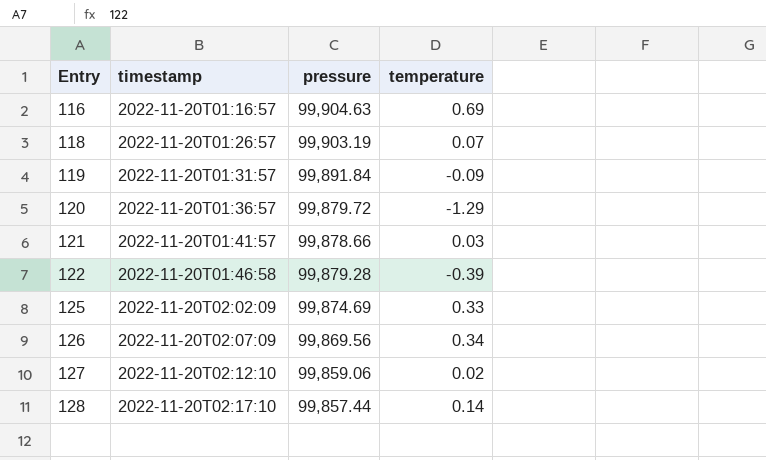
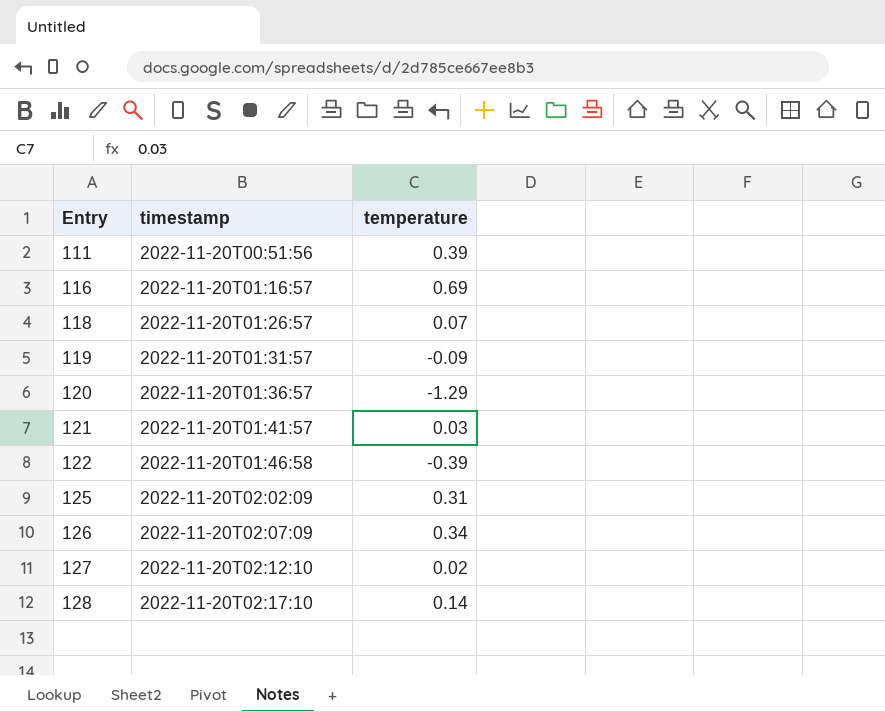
column pressure | position: 3 -> none
row 111: none -> 2022-11-20T00:51:56 | 0.39
125 | temperature: 0.33 -> 0.31

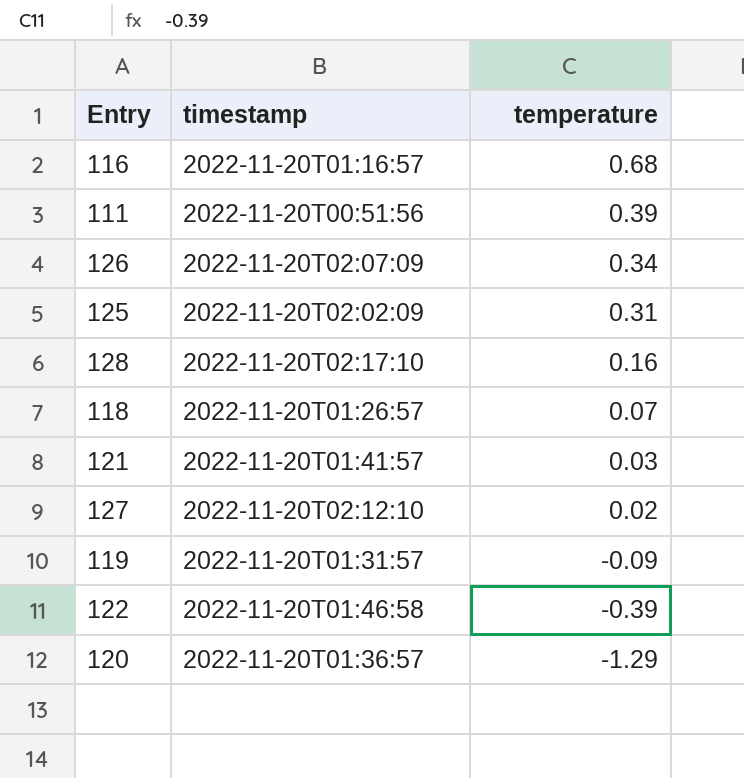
row order: Entry ascending -> temperature descending
116 | temperature: 0.69 -> 0.68
128 | temperature: 0.14 -> 0.16

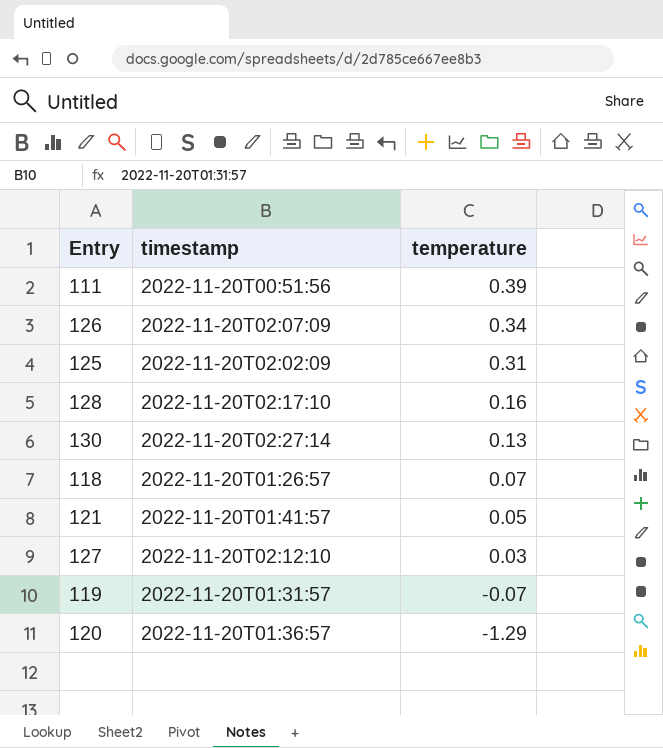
row 116: 2022-11-20T01:16:57 | 0.68 -> none
row 122: 2022-11-20T01:46:58 | -0.39 -> none
row 130: none -> 2022-11-20T02:27:14 | 0.13
121 | temperature: 0.03 -> 0.05
127 | temperature: 0.02 -> 0.03
119 | temperature: -0.09 -> -0.07

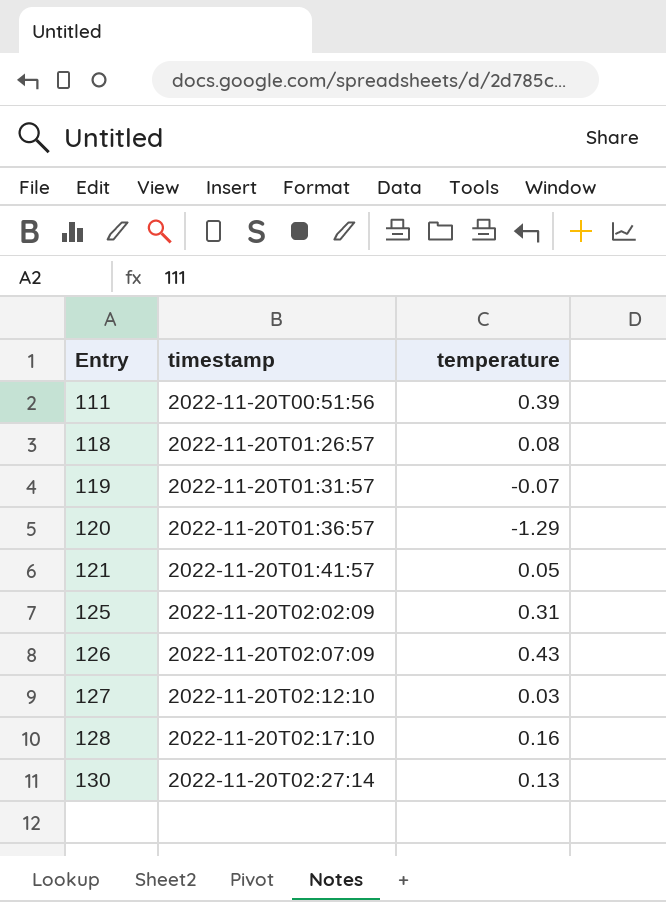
row order: temperature descending -> Entry ascending
118 | temperature: 0.07 -> 0.08
126 | temperature: 0.34 -> 0.43

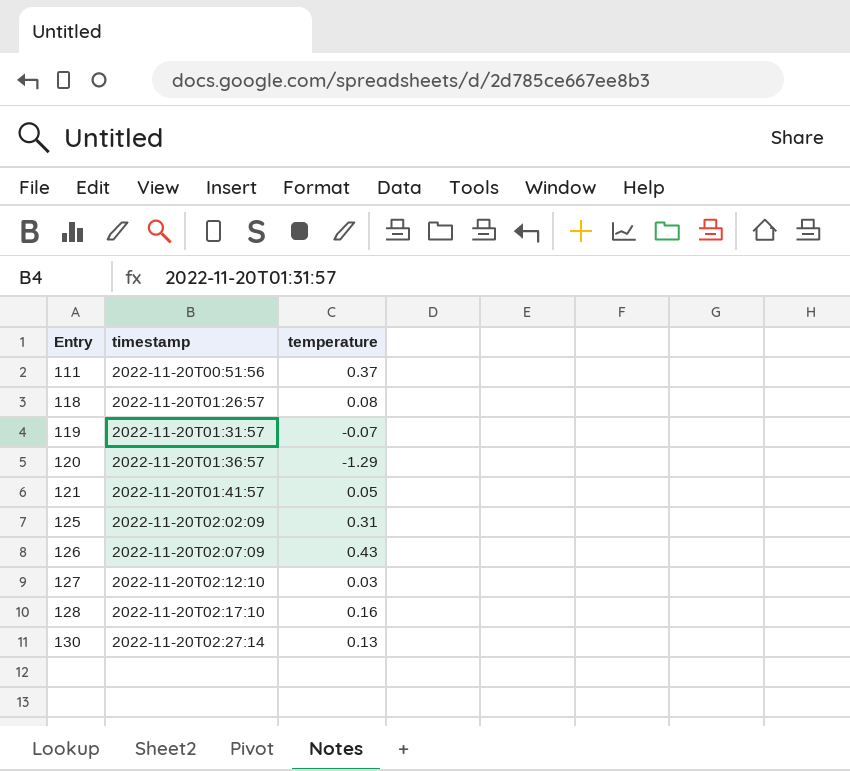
111 | temperature: 0.39 -> 0.37

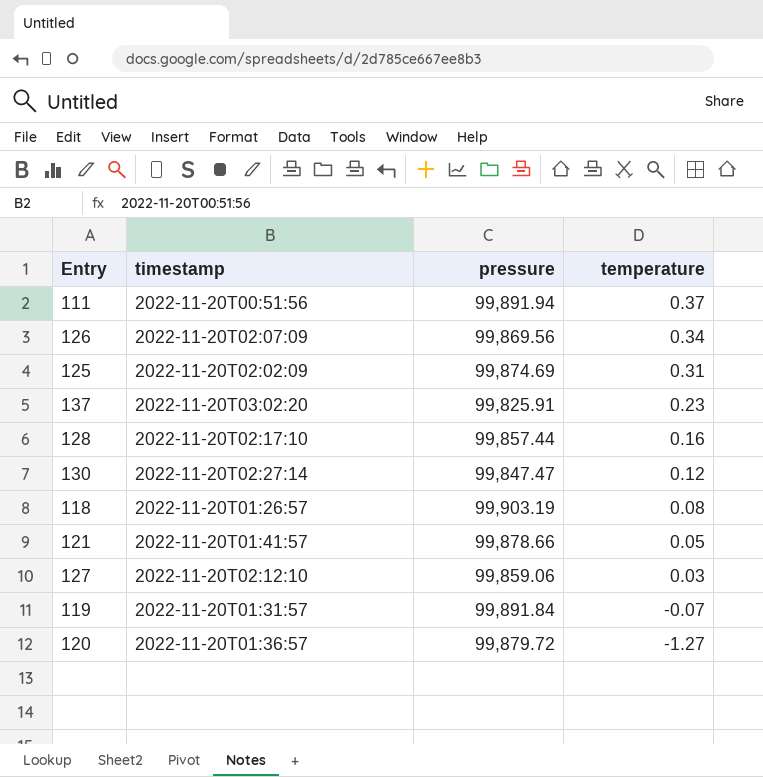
row order: Entry ascending -> temperature descending
column pressure | position: none -> 3
126 | temperature: 0.43 -> 0.34
row 137: none -> 2022-11-20T03:02:20 | 99,825.91 | 0.23
130 | temperature: 0.13 -> 0.12
120 | temperature: -1.29 -> -1.27

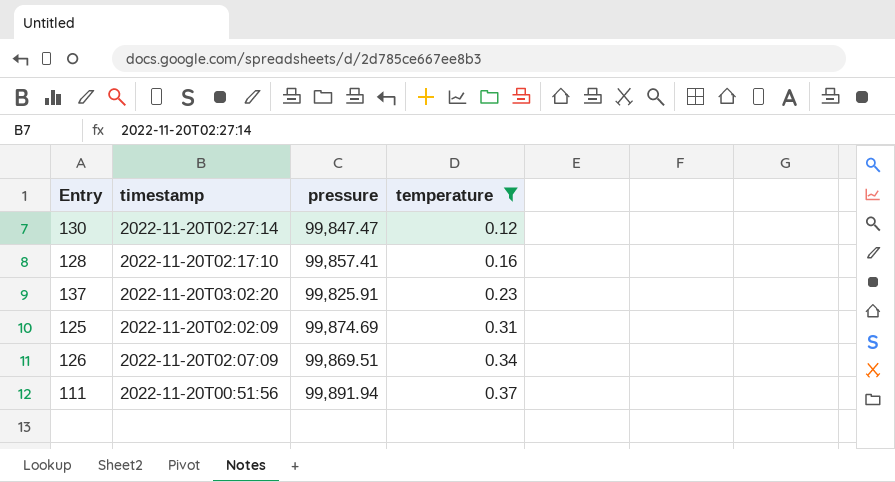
filter: none -> temperature >= 0.12
row order: temperature descending -> temperature ascending
128 | pressure: 99,857.44 -> 99,857.41
126 | pressure: 99,869.56 -> 99,869.51

